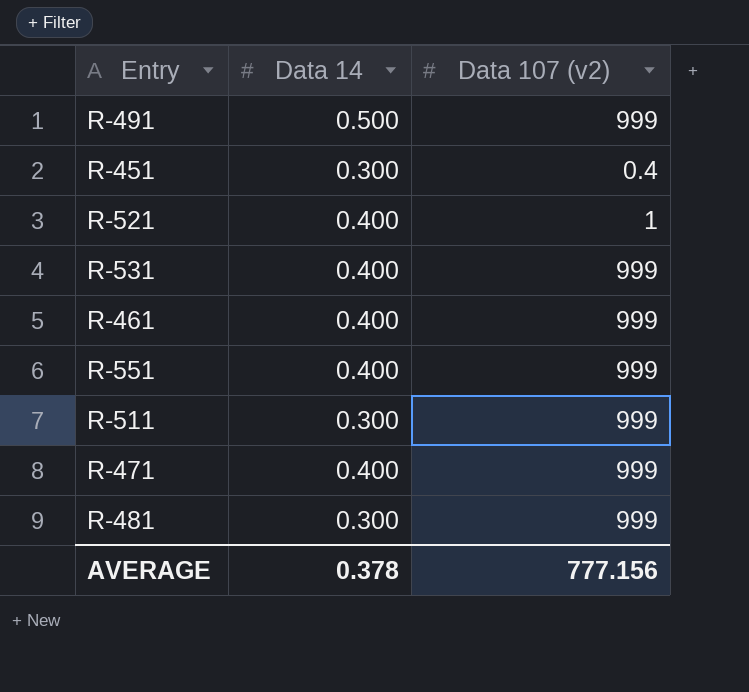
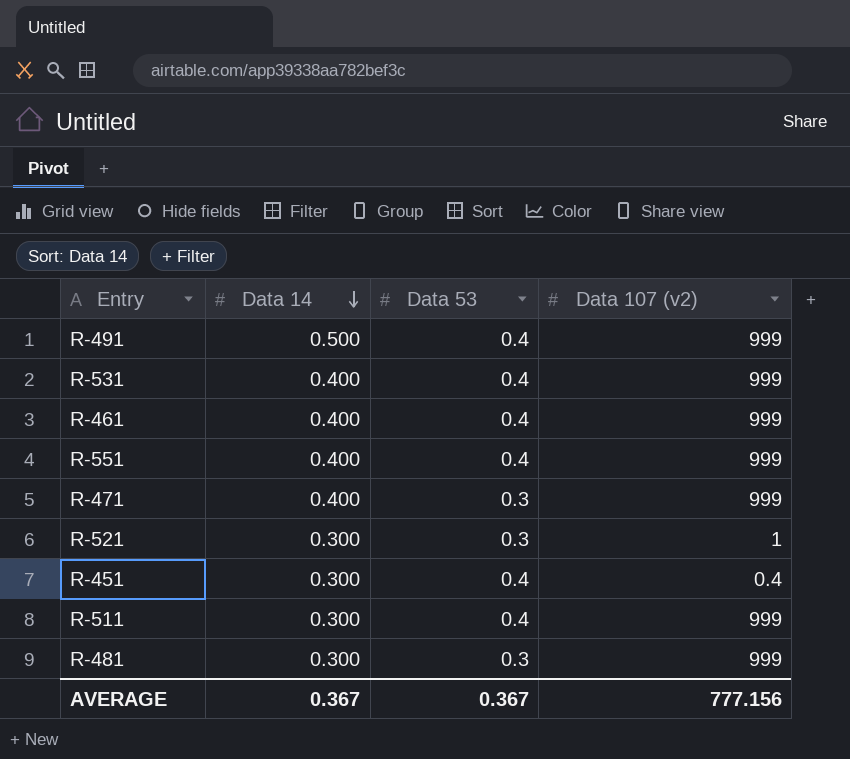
row order: none -> Data 14 descending
column Data 53 | position: none -> 3
R-521 | Data 14: 0.400 -> 0.300
AVERAGE | Data 14: 0.378 -> 0.367

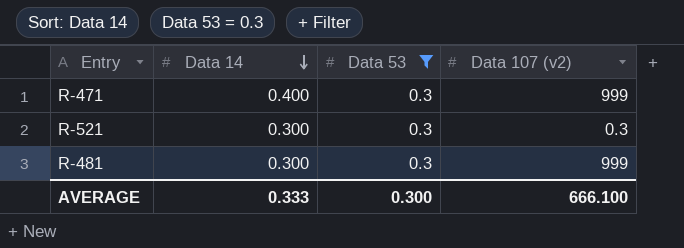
filter: none -> Data 53 = 0.3
R-521 | Data 107 (v2): 1 -> 0.3
AVERAGE | Data 14: 0.367 -> 0.333
AVERAGE | Data 53: 0.367 -> 0.300
AVERAGE | Data 107 (v2): 777.156 -> 666.100

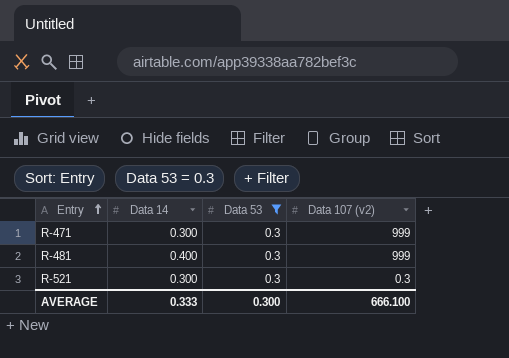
row order: Data 14 descending -> Entry ascending
R-471 | Data 14: 0.400 -> 0.300
R-481 | Data 14: 0.300 -> 0.400

